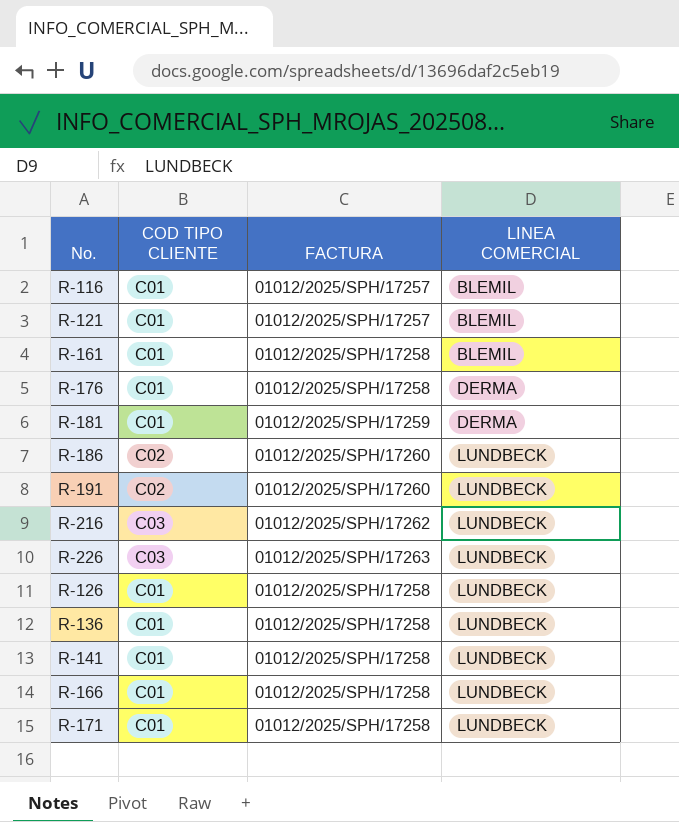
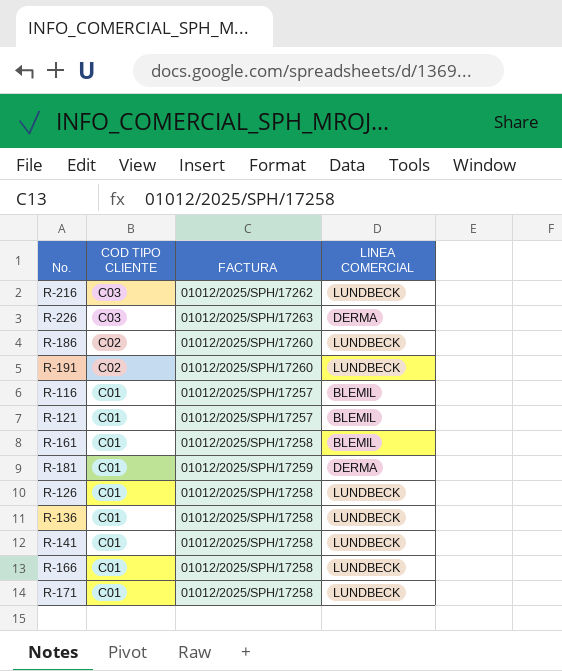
row order: LINEA COMERCIAL ascending -> COD TIPO CLIENTE descending
row R-176: C01 | 01012/2025/SPH/17258 | DERMA -> none
R-226 | LINEA COMERCIAL: LUNDBECK -> DERMA

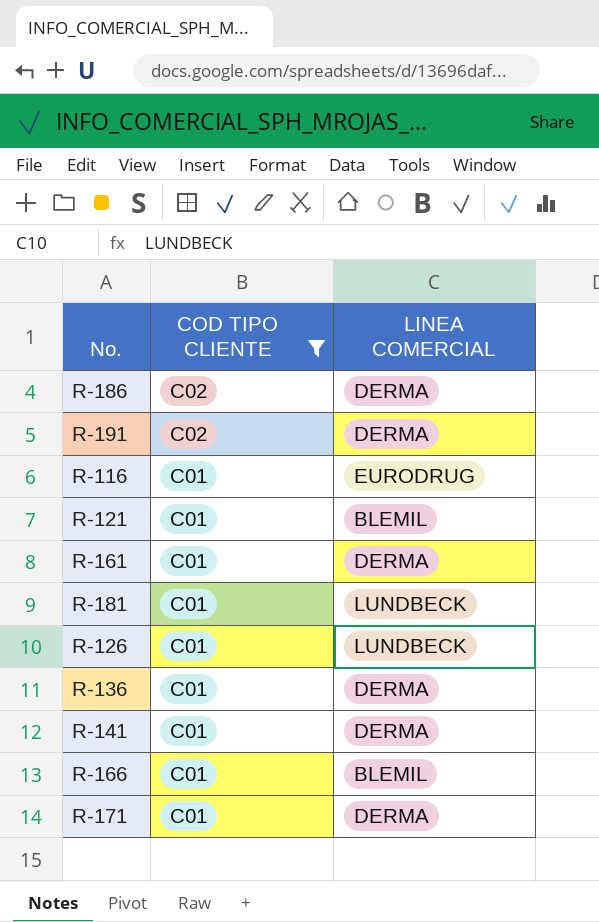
filter: none -> COD TIPO CLIENTE != C03
column FACTURA | position: 3 -> none
R-186 | LINEA COMERCIAL: LUNDBECK -> DERMA
R-191 | LINEA COMERCIAL: LUNDBECK -> DERMA
R-116 | LINEA COMERCIAL: BLEMIL -> EURODRUG
R-161 | LINEA COMERCIAL: BLEMIL -> DERMA
R-181 | LINEA COMERCIAL: DERMA -> LUNDBECK
R-136 | LINEA COMERCIAL: LUNDBECK -> DERMA
R-141 | LINEA COMERCIAL: LUNDBECK -> DERMA
R-166 | LINEA COMERCIAL: LUNDBECK -> BLEMIL
R-171 | LINEA COMERCIAL: LUNDBECK -> DERMA

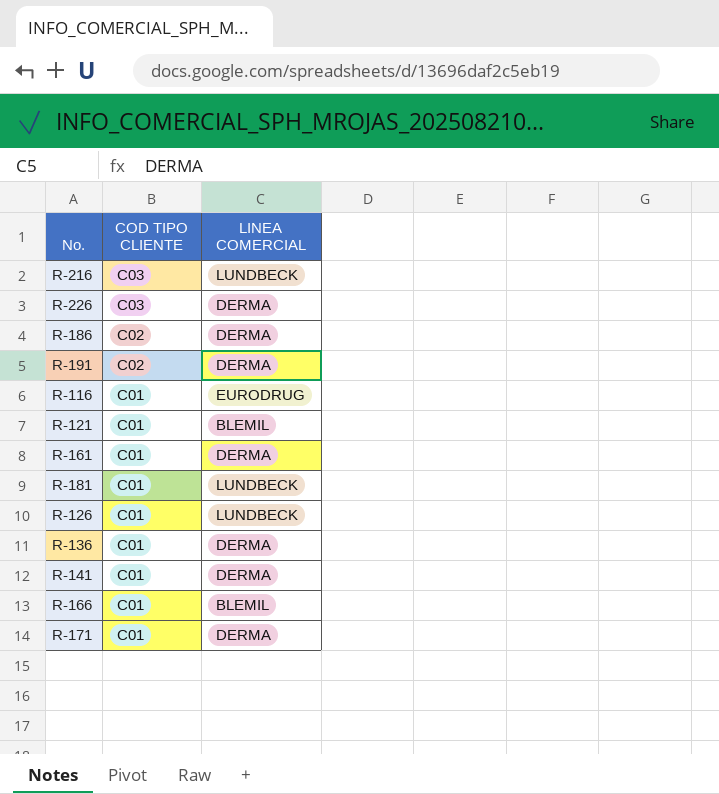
filter: COD TIPO CLIENTE != C03 -> none

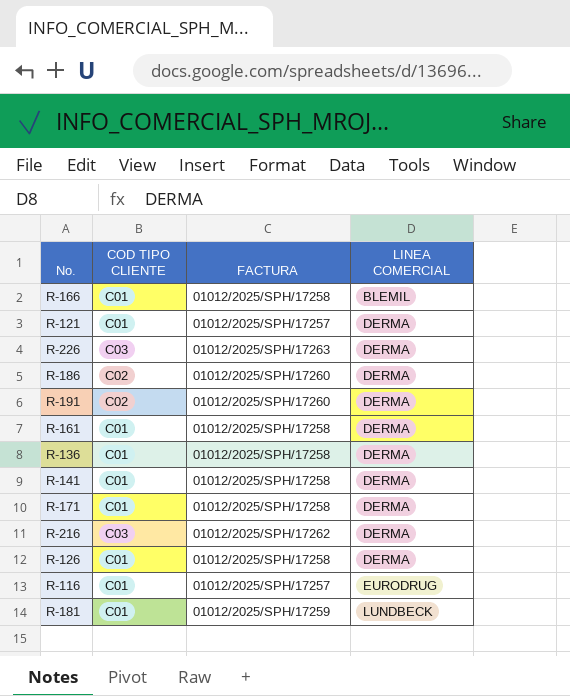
row order: COD TIPO CLIENTE descending -> LINEA COMERCIAL ascending
column FACTURA | position: none -> 3
R-121 | LINEA COMERCIAL: BLEMIL -> DERMA
R-216 | LINEA COMERCIAL: LUNDBECK -> DERMA
R-126 | LINEA COMERCIAL: LUNDBECK -> DERMA

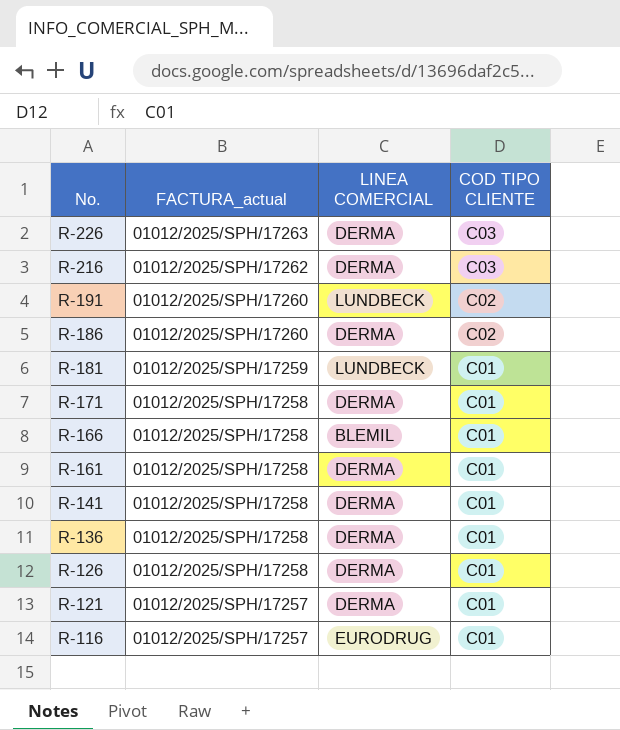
row order: LINEA COMERCIAL ascending -> No. descending
column name: FACTURA -> FACTURA_actual
column COD TIPO CLIENTE | position: 2 -> 4
R-191 | LINEA COMERCIAL: DERMA -> LUNDBECK

